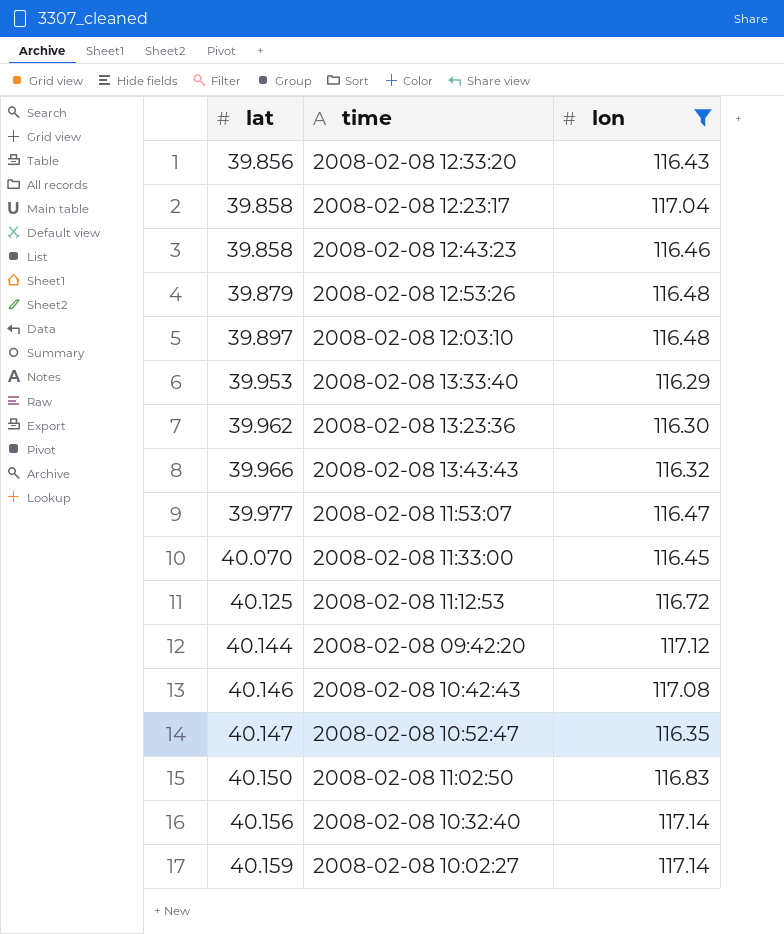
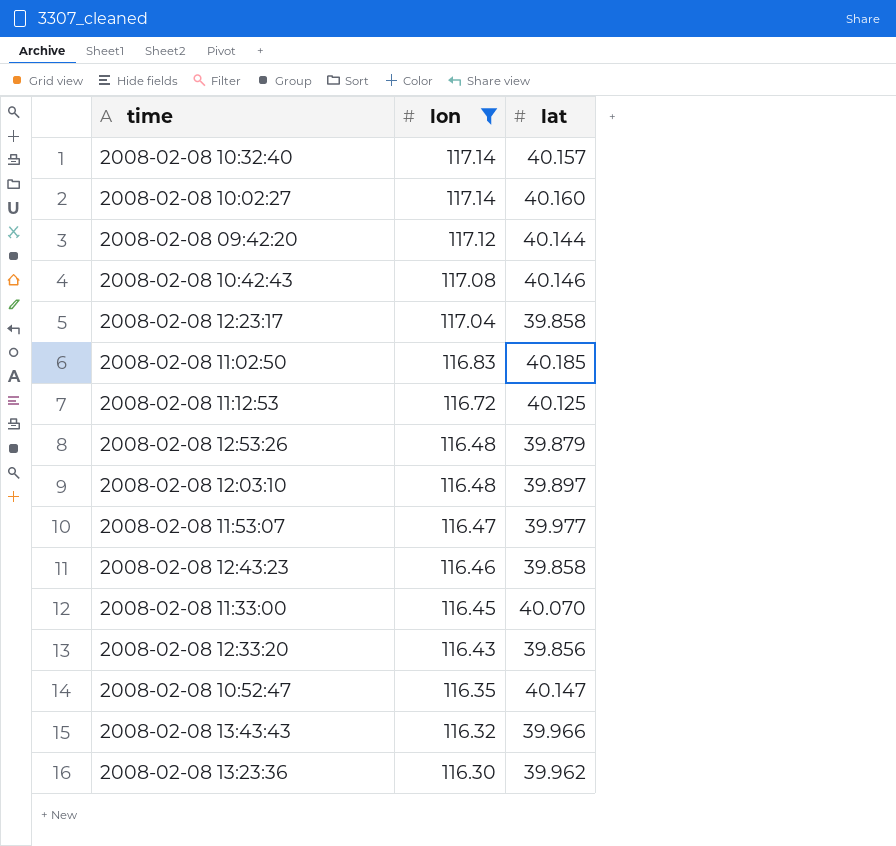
row order: lat ascending -> lon descending
column lat | position: 1 -> 3
row 2008-02-08 13:33:40: 39.953 | 116.29 -> none
2008-02-08 10:32:40 | lat: 40.156 -> 40.157
2008-02-08 10:02:27 | lat: 40.159 -> 40.160
2008-02-08 11:02:50 | lat: 40.150 -> 40.185

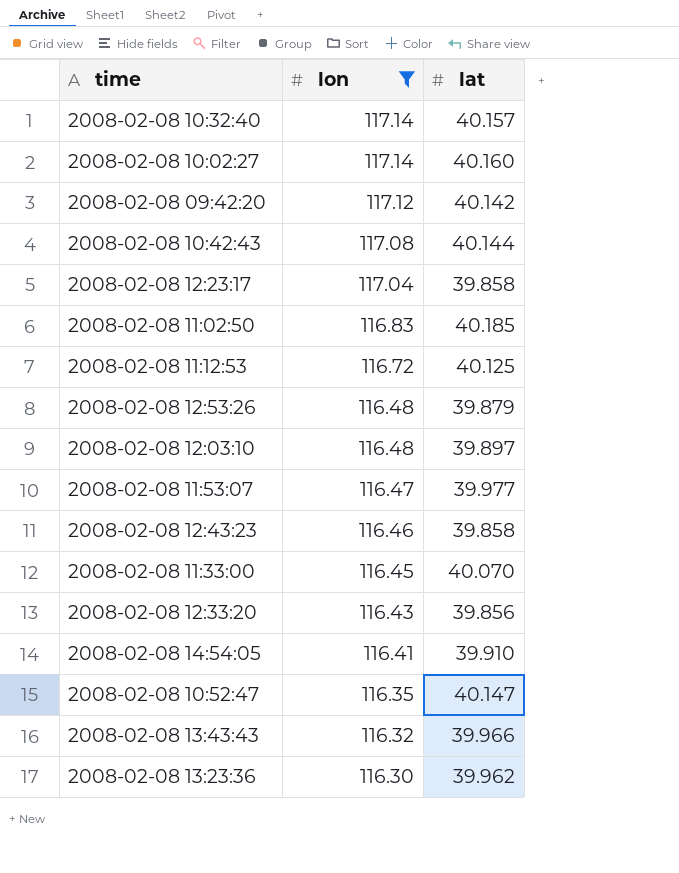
2008-02-08 09:42:20 | lat: 40.144 -> 40.142
2008-02-08 10:42:43 | lat: 40.146 -> 40.144
row 2008-02-08 14:54:05: none -> 116.41 | 39.910

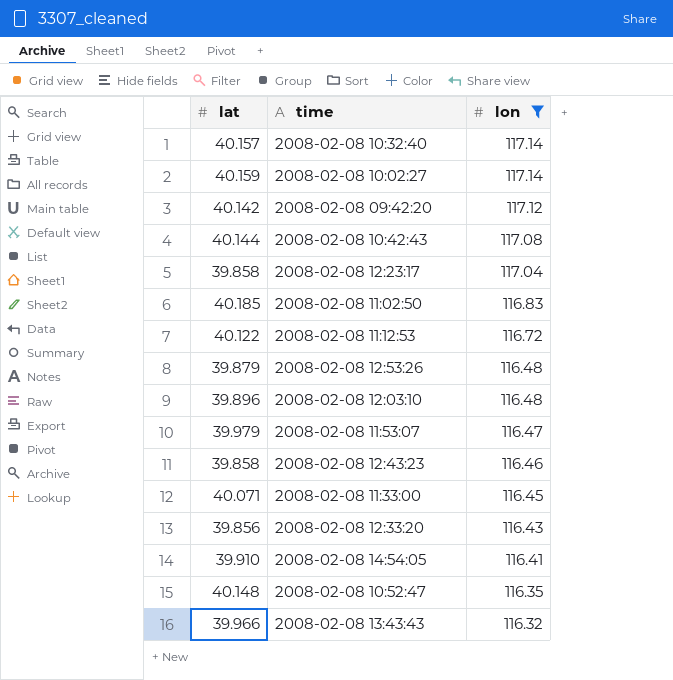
column lat | position: 3 -> 1
row 2008-02-08 13:23:36: 116.30 | 39.962 -> none
2008-02-08 10:02:27 | lat: 40.160 -> 40.159
2008-02-08 11:12:53 | lat: 40.125 -> 40.122
2008-02-08 12:03:10 | lat: 39.897 -> 39.896
2008-02-08 11:53:07 | lat: 39.977 -> 39.979
2008-02-08 11:33:00 | lat: 40.070 -> 40.071
2008-02-08 10:52:47 | lat: 40.147 -> 40.148

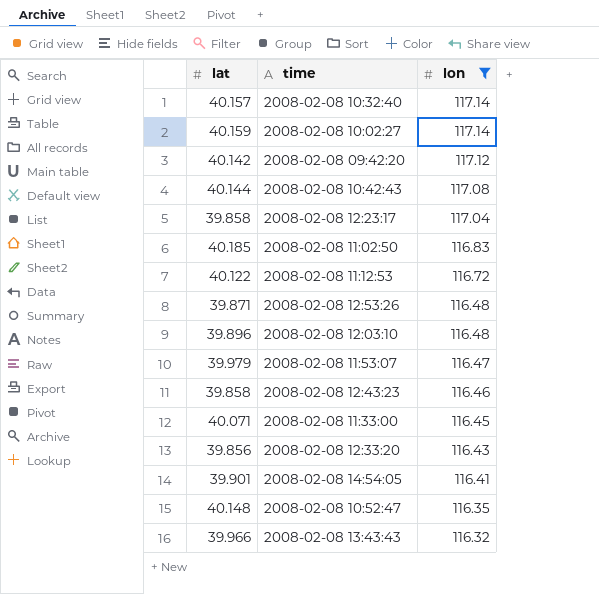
2008-02-08 12:53:26 | lat: 39.879 -> 39.871
2008-02-08 14:54:05 | lat: 39.910 -> 39.901

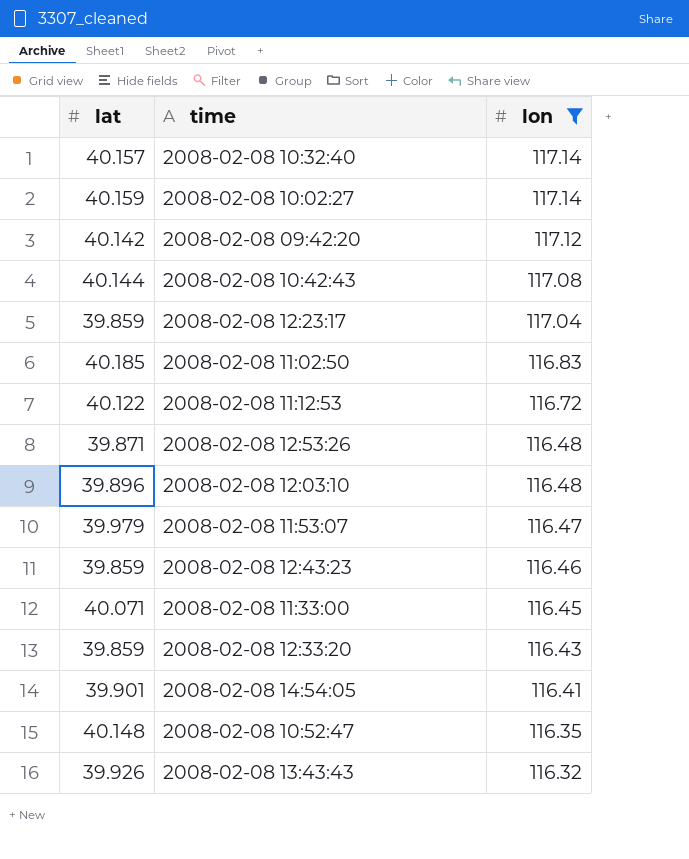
2008-02-08 12:23:17 | lat: 39.858 -> 39.859
2008-02-08 12:43:23 | lat: 39.858 -> 39.859
2008-02-08 12:33:20 | lat: 39.856 -> 39.859
2008-02-08 13:43:43 | lat: 39.966 -> 39.926

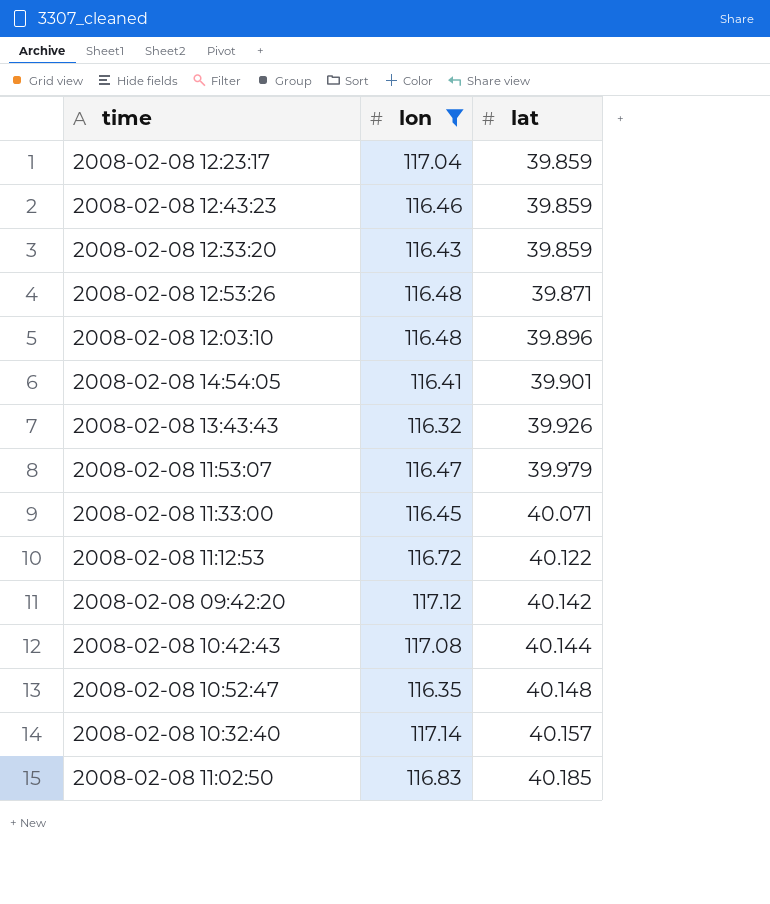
row order: lon descending -> lat ascending
column lat | position: 1 -> 3
row 2008-02-08 10:02:27: 40.159 | 117.14 -> none

